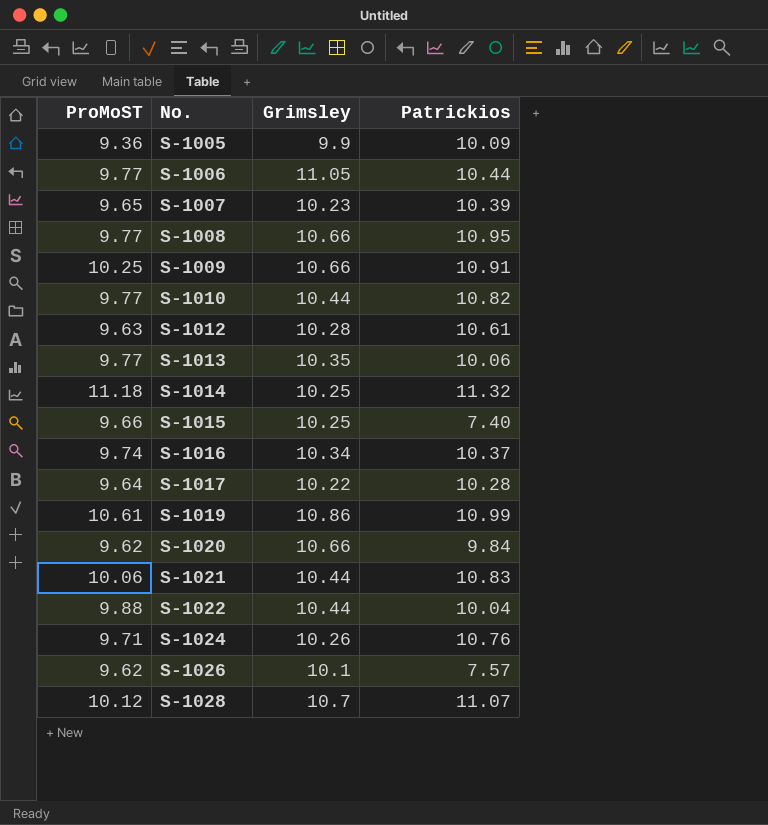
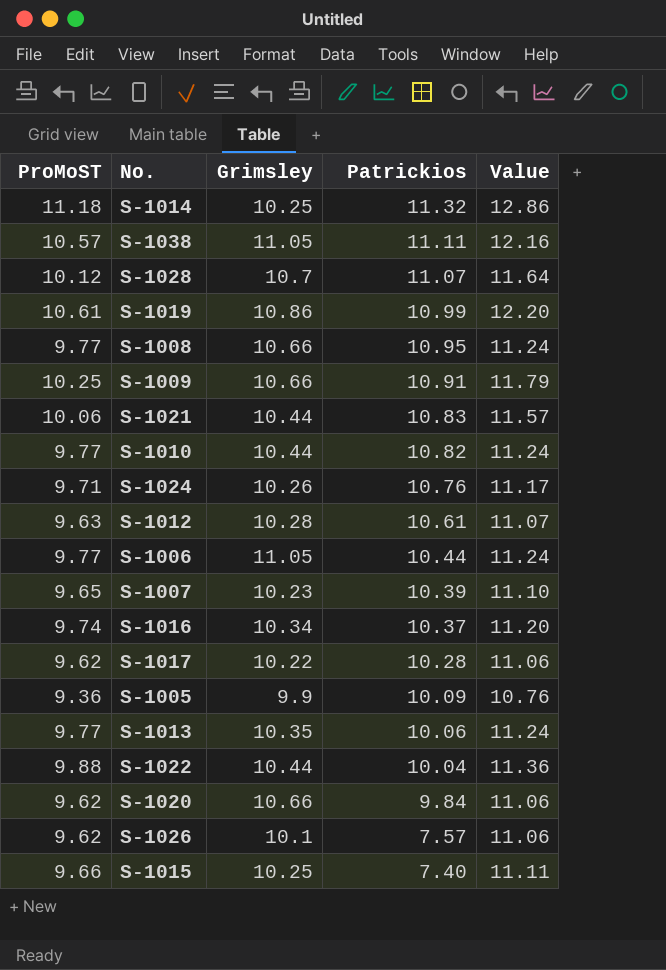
row order: No. ascending -> Patrickios descending
column Value | formula: none -> [ProMoST] * 1.15
row S-1038: none -> 10.57 | 11.05 | 11.11 | 12.16
S-1017 | ProMoST: 9.64 -> 9.62

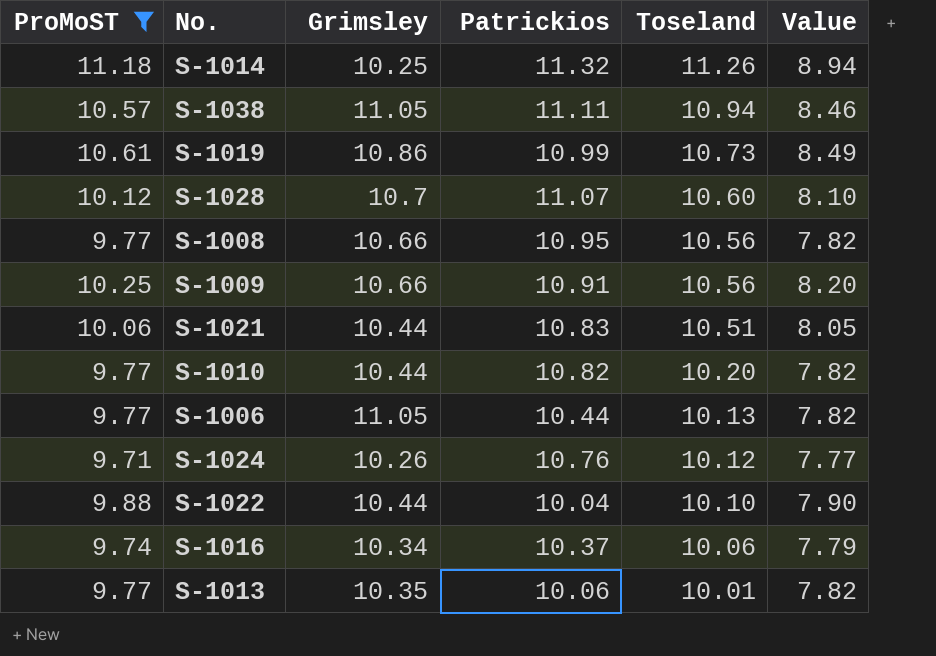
filter: none -> ProMoST >= 9.71
row order: Patrickios descending -> Toseland descending
column Toseland | position: none -> 5
column Value | formula: [ProMoST] * 1.15 -> [ProMoST] * 0.8

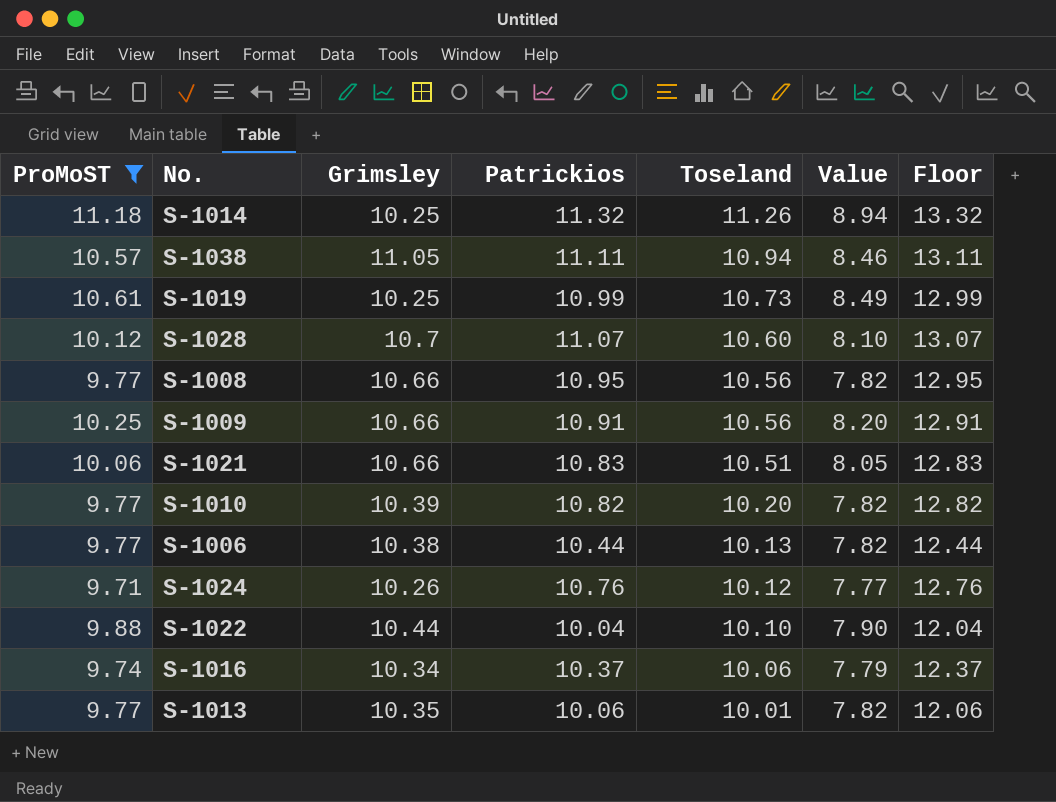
column Floor | formula: none -> [Patrickios] + 2
S-1019 | Grimsley: 10.86 -> 10.25
S-1021 | Grimsley: 10.44 -> 10.66
S-1010 | Grimsley: 10.44 -> 10.39
S-1006 | Grimsley: 11.05 -> 10.38

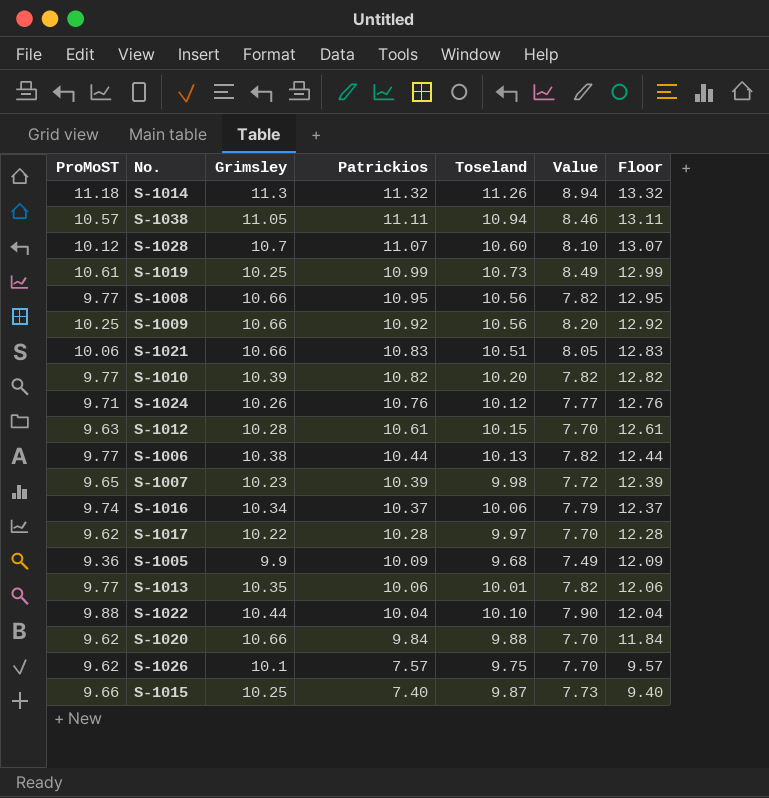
filter: ProMoST >= 9.71 -> none
row order: Toseland descending -> Patrickios descending
S-1014 | Grimsley: 10.25 -> 11.3
S-1009 | Patrickios: 10.91 -> 10.92
S-1009 | Floor: 12.91 -> 12.92

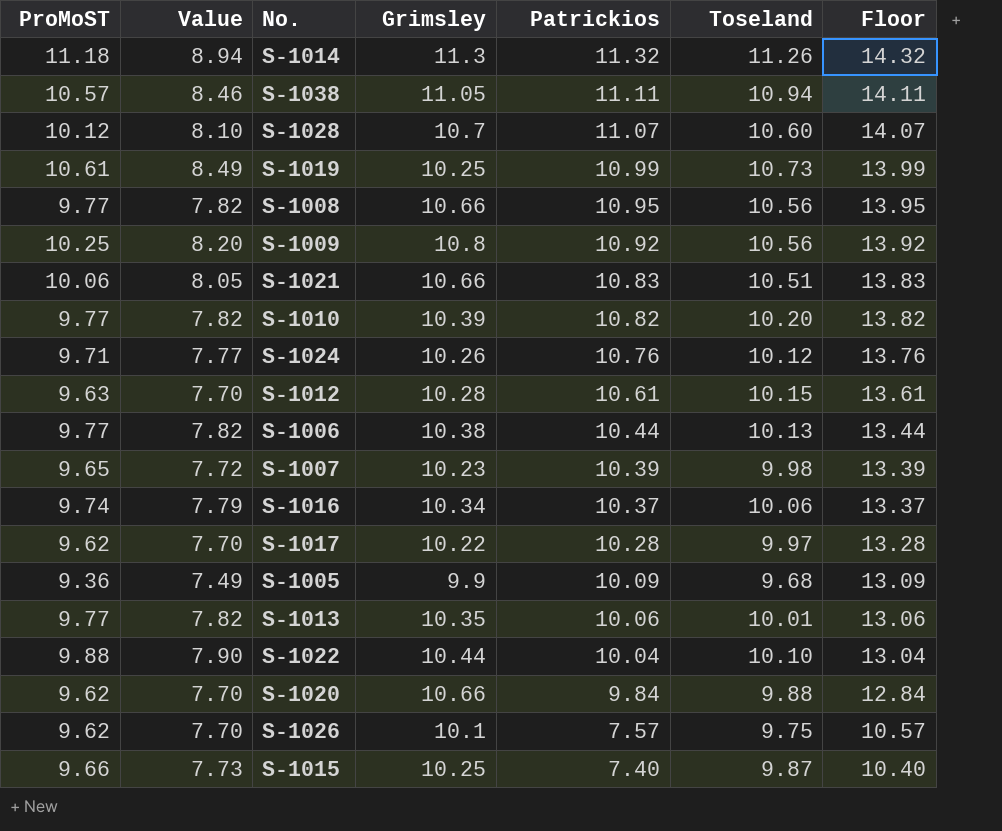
column Value | position: 6 -> 2
column Floor | formula: [Patrickios] + 2 -> [Patrickios] + 3
S-1009 | Grimsley: 10.66 -> 10.8

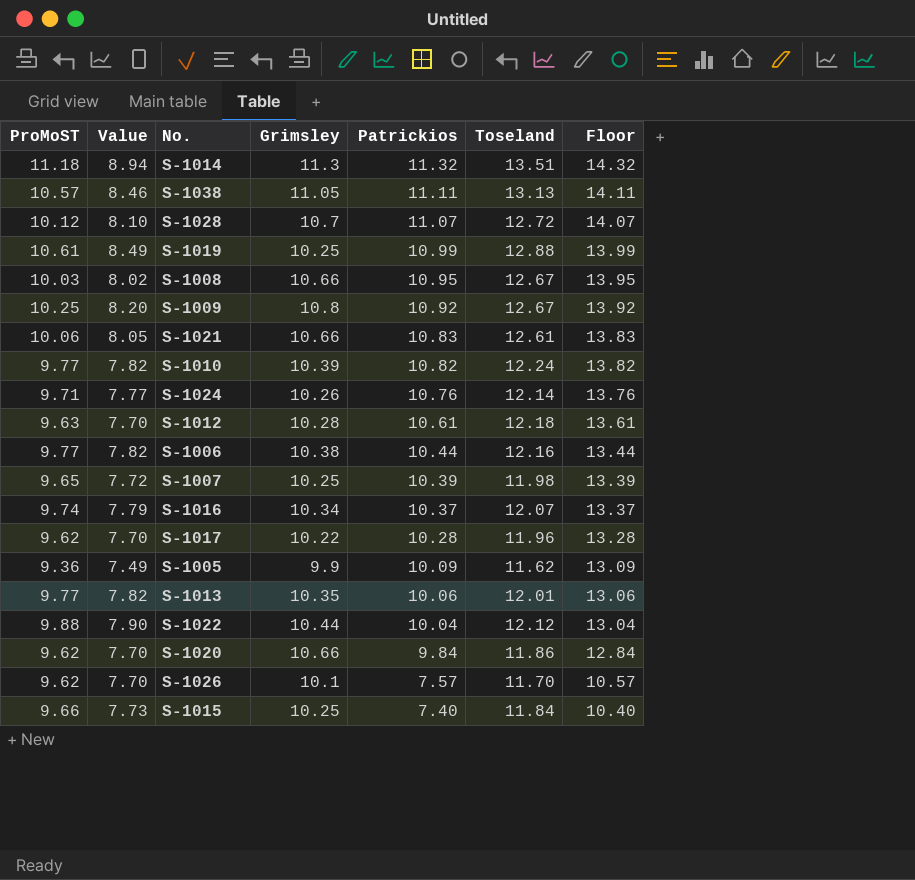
S-1014 | Toseland: 11.26 -> 13.51
S-1038 | Toseland: 10.94 -> 13.13
S-1028 | Toseland: 10.60 -> 12.72
S-1019 | Toseland: 10.73 -> 12.88
S-1008 | ProMoST: 9.77 -> 10.03
S-1008 | Value: 7.82 -> 8.02
S-1008 | Toseland: 10.56 -> 12.67
S-1009 | Toseland: 10.56 -> 12.67
S-1021 | Toseland: 10.51 -> 12.61
S-1010 | Toseland: 10.20 -> 12.24
S-1024 | Toseland: 10.12 -> 12.14
S-1012 | Toseland: 10.15 -> 12.18
S-1006 | Toseland: 10.13 -> 12.16
S-1007 | Grimsley: 10.23 -> 10.25
S-1007 | Toseland: 9.98 -> 11.98
S-1016 | Toseland: 10.06 -> 12.07
S-1017 | Toseland: 9.97 -> 11.96
S-1005 | Toseland: 9.68 -> 11.62
S-1013 | Toseland: 10.01 -> 12.01
S-1022 | Toseland: 10.10 -> 12.12
S-1020 | Toseland: 9.88 -> 11.86
S-1026 | Toseland: 9.75 -> 11.70
S-1015 | Toseland: 9.87 -> 11.84

